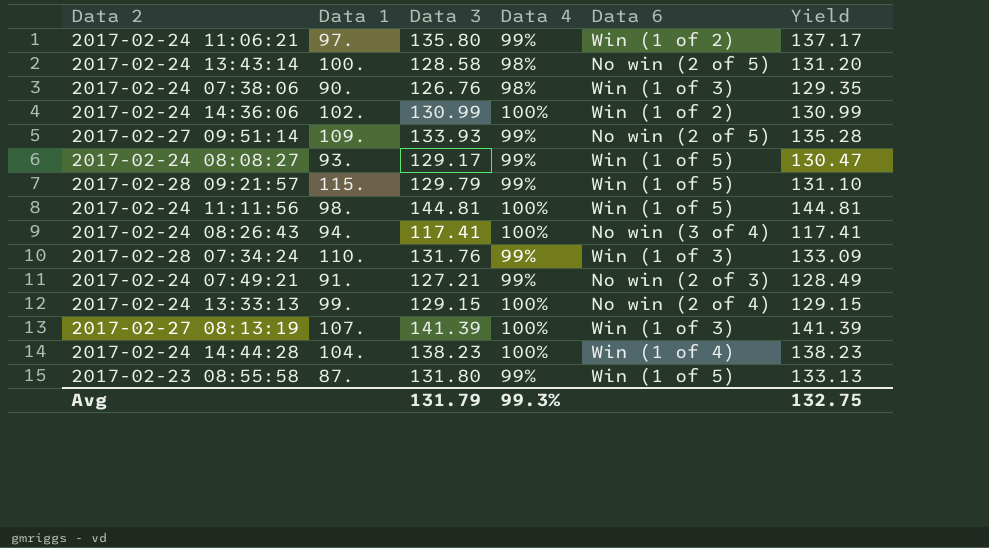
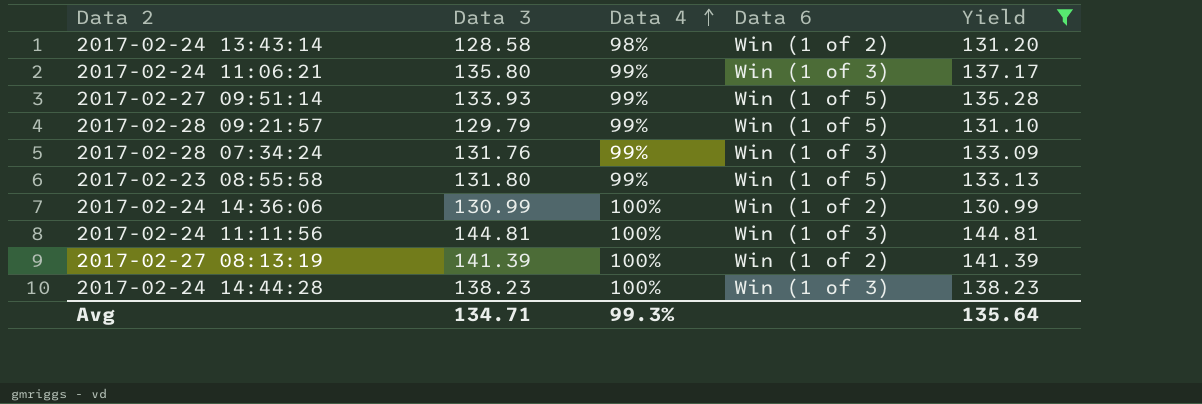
filter: none -> Yield >= 130.99
row order: none -> Data 4 ascending
column Data 1 | position: 2 -> none
2017-02-24 13:43:14 | Data 6: No win (2 of 5) -> Win (1 of 2)
2017-02-24 11:06:21 | Data 6: Win (1 of 2) -> Win (1 of 3)
2017-02-27 09:51:14 | Data 6: No win (2 of 5) -> Win (1 of 5)
2017-02-24 11:11:56 | Data 6: Win (1 of 5) -> Win (1 of 3)
2017-02-27 08:13:19 | Data 6: Win (1 of 3) -> Win (1 of 2)
2017-02-24 14:44:28 | Data 6: Win (1 of 4) -> Win (1 of 3)
Avg | Data 3: 131.79 -> 134.71
Avg | Yield: 132.75 -> 135.64

